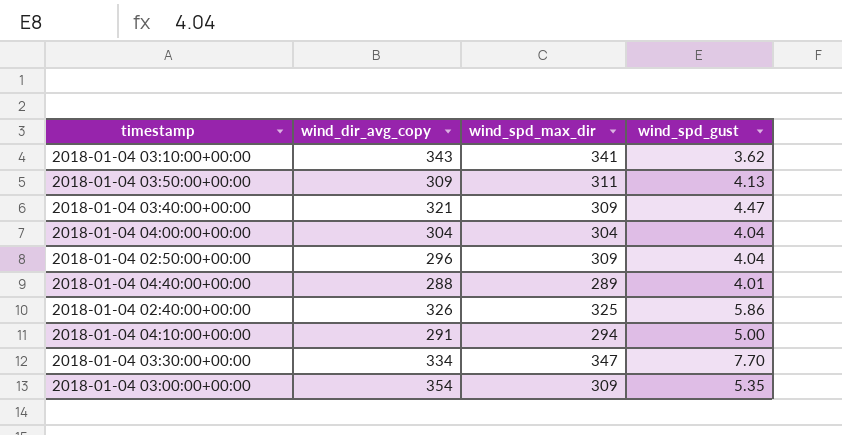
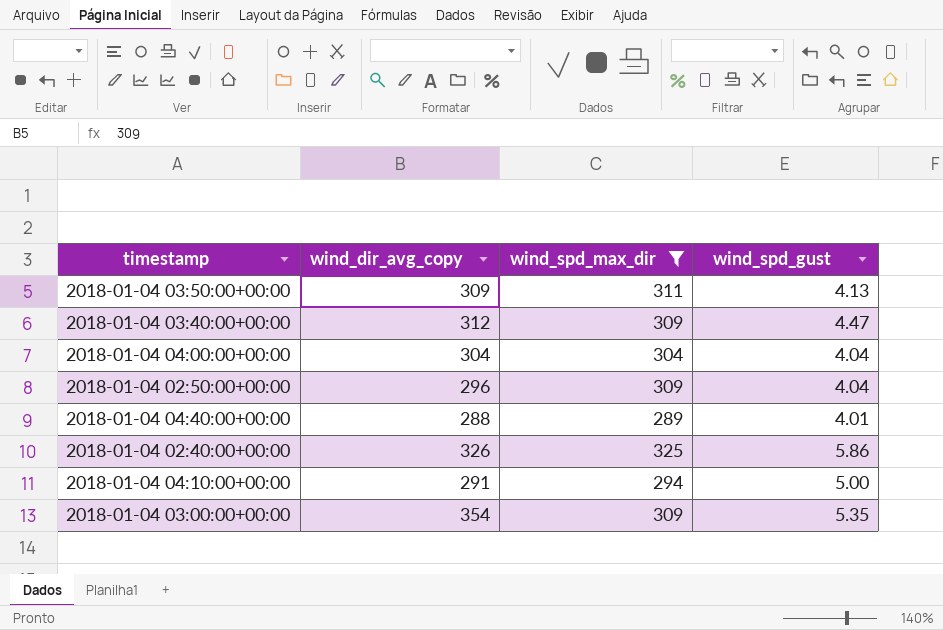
filter: none -> wind_spd_max_dir <= 325
2018-01-04 03:40:00+00:00 | wind_dir_avg_copy: 321 -> 312

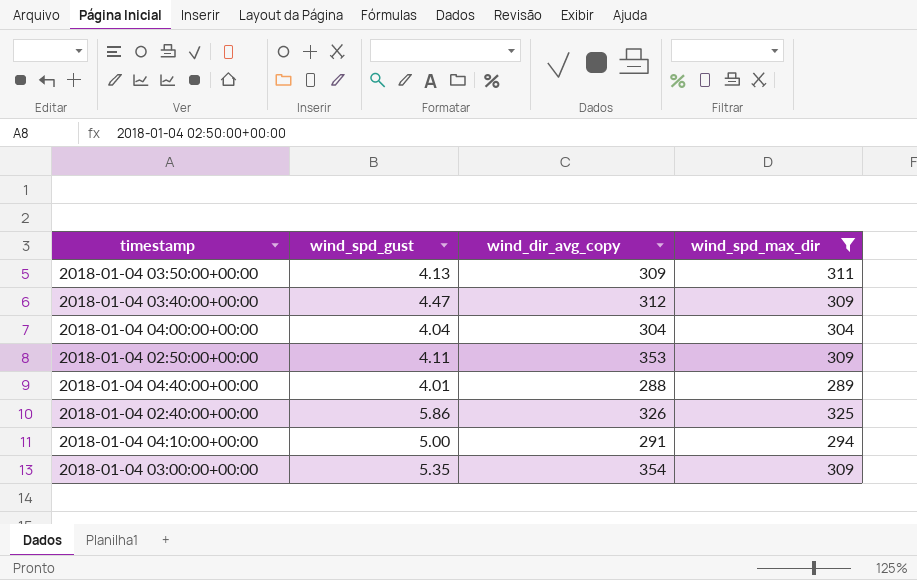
column wind_spd_gust | position: 4 -> 2
2018-01-04 02:50:00+00:00 | wind_spd_gust: 4.04 -> 4.11
2018-01-04 02:50:00+00:00 | wind_dir_avg_copy: 296 -> 353

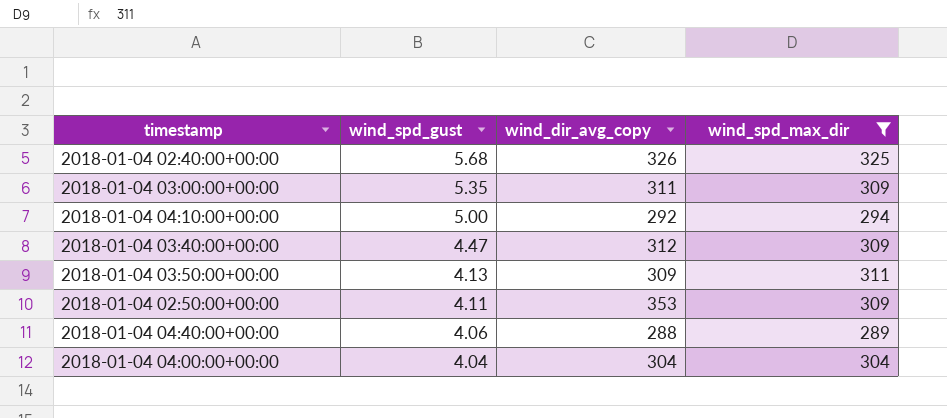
row order: none -> wind_spd_gust descending
2018-01-04 02:40:00+00:00 | wind_spd_gust: 5.86 -> 5.68
2018-01-04 03:00:00+00:00 | wind_dir_avg_copy: 354 -> 311
2018-01-04 04:10:00+00:00 | wind_dir_avg_copy: 291 -> 292
2018-01-04 04:40:00+00:00 | wind_spd_gust: 4.01 -> 4.06

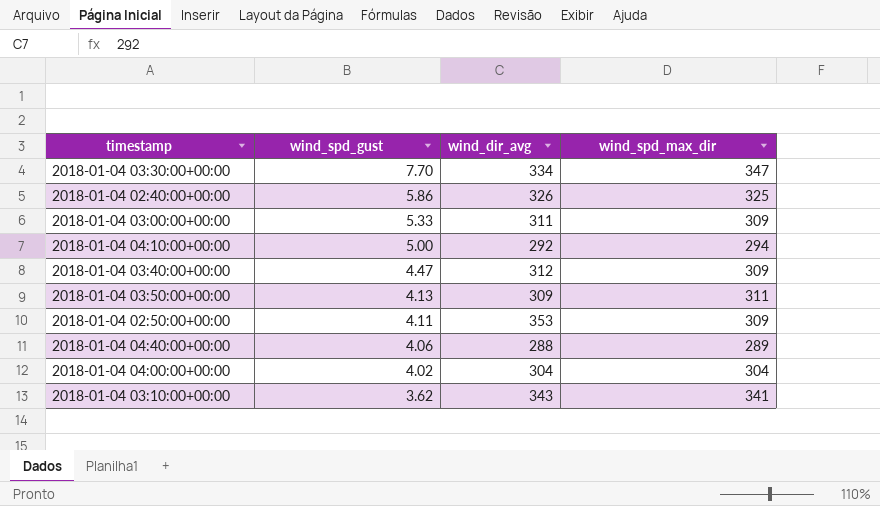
filter: wind_spd_max_dir <= 325 -> none
column name: wind_dir_avg_copy -> wind_dir_avg
2018-01-04 02:40:00+00:00 | wind_spd_gust: 5.68 -> 5.86
2018-01-04 03:00:00+00:00 | wind_spd_gust: 5.35 -> 5.33
2018-01-04 04:00:00+00:00 | wind_spd_gust: 4.04 -> 4.02

